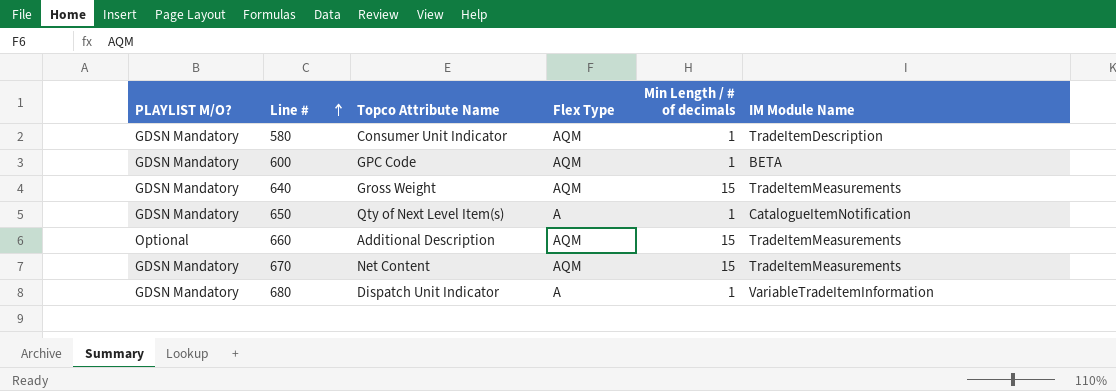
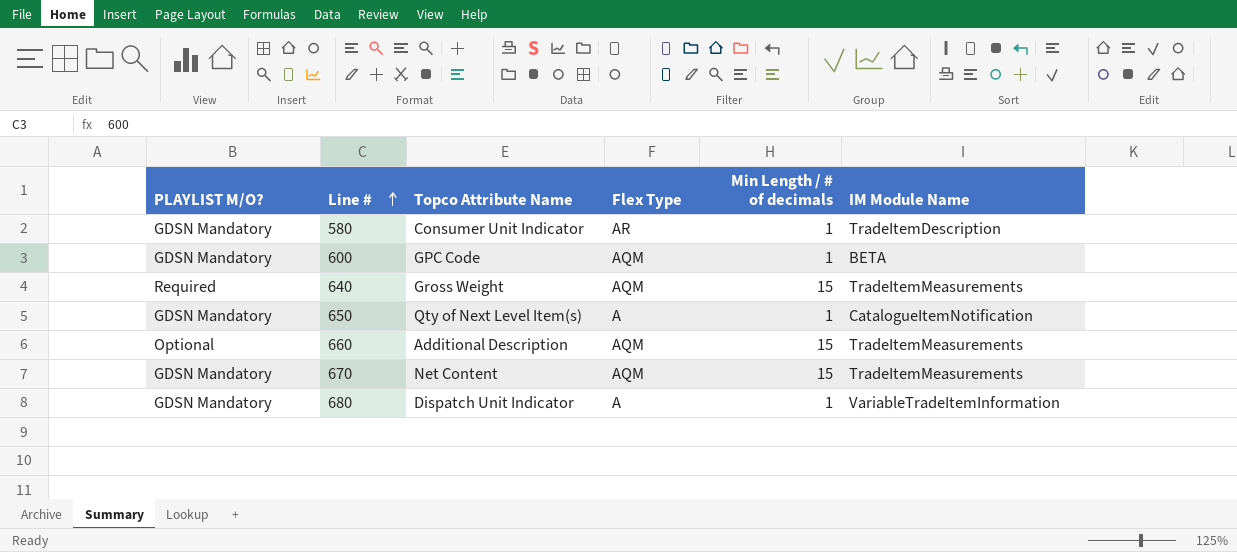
580 | Flex Type: AQM -> AR
640 | PLAYLIST M/O?: GDSN Mandatory -> Required

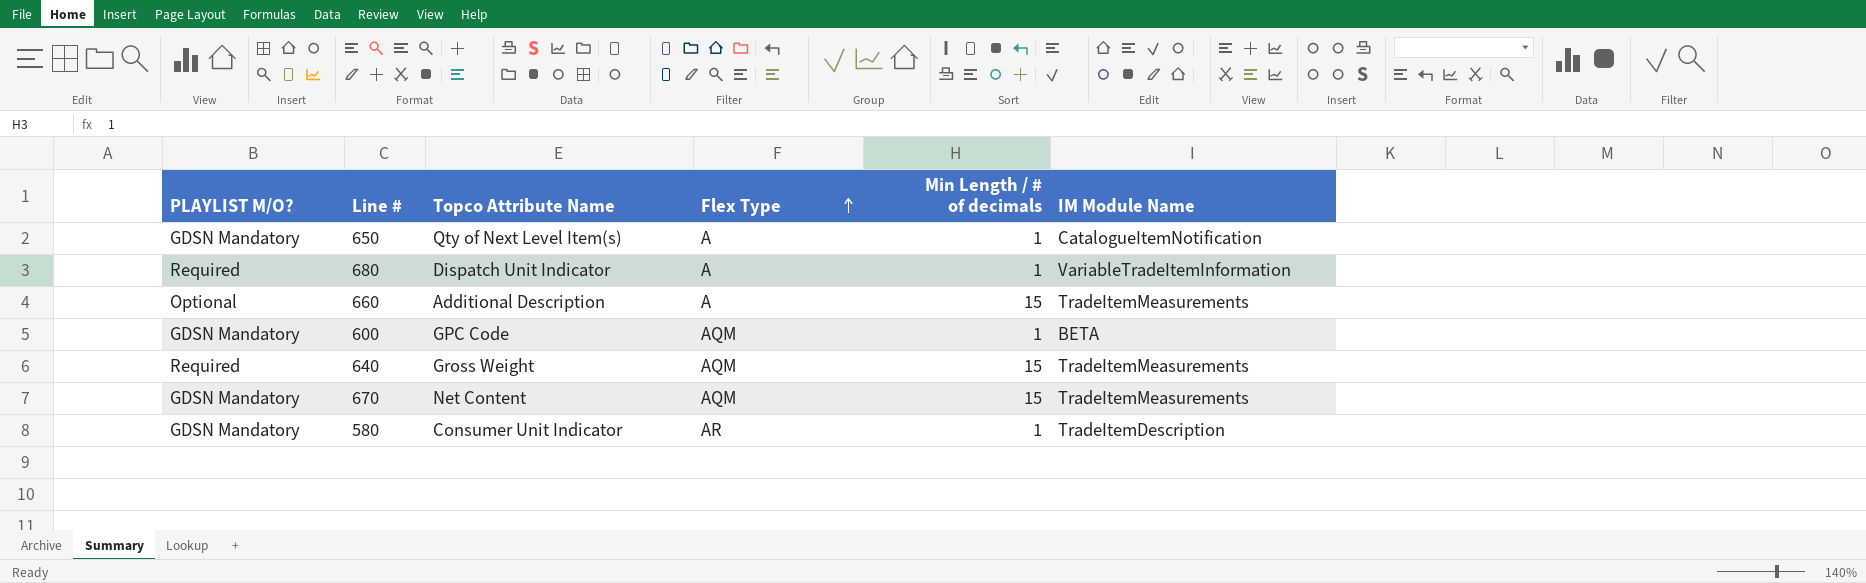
row order: Line # ascending -> Flex Type ascending
680 | PLAYLIST M/O?: GDSN Mandatory -> Required
660 | Flex Type: AQM -> A

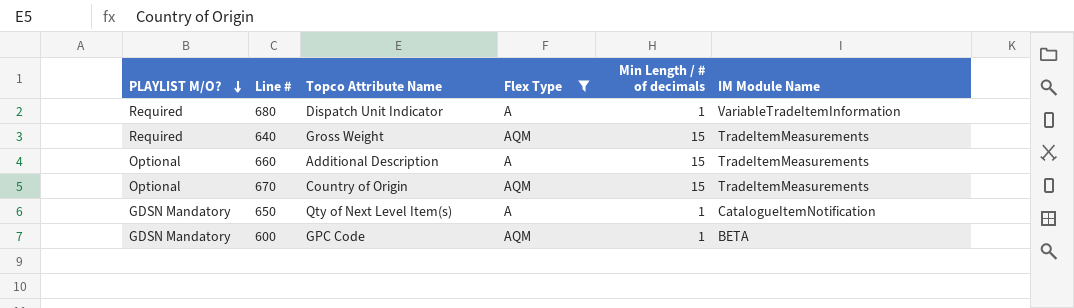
filter: none -> Flex Type != AR
row order: Flex Type ascending -> PLAYLIST M/O? descending
670 | PLAYLIST M/O?: GDSN Mandatory -> Optional
670 | Topco Attribute Name: Net Content -> Country of Origin

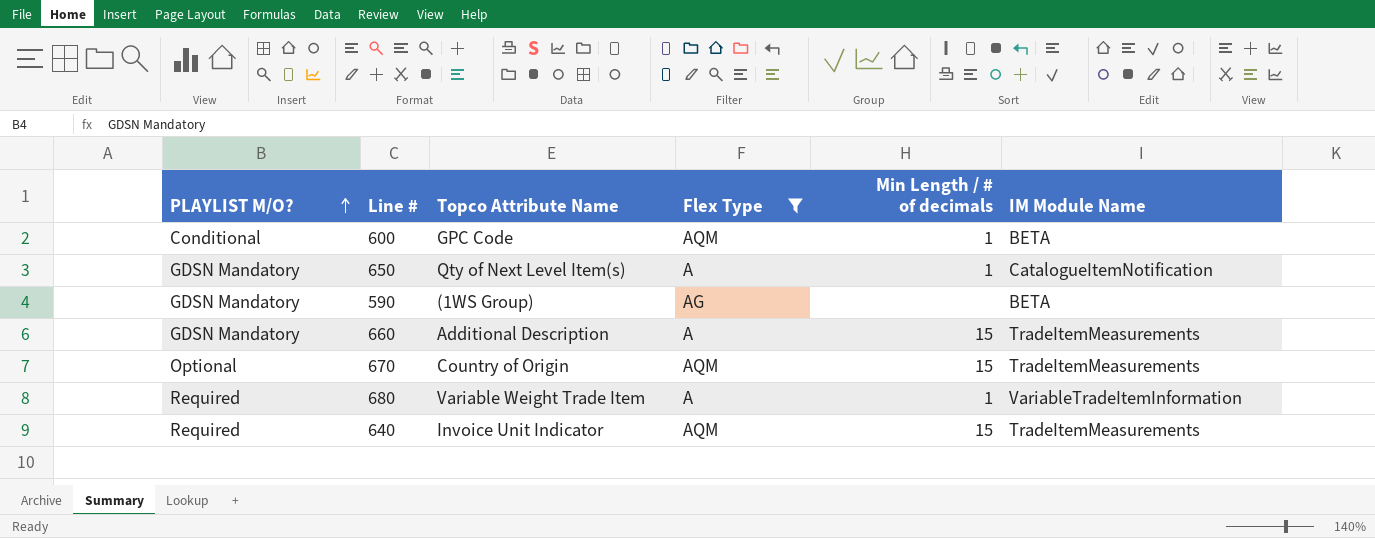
row order: PLAYLIST M/O? descending -> PLAYLIST M/O? ascending
600 | PLAYLIST M/O?: GDSN Mandatory -> Conditional
row 590: none -> GDSN Mandatory | (1WS Group) | AG | none | BETA
660 | PLAYLIST M/O?: Optional -> GDSN Mandatory
680 | Topco Attribute Name: Dispatch Unit Indicator -> Variable Weight Trade Item
640 | Topco Attribute Name: Gross Weight -> Invoice Unit Indicator

